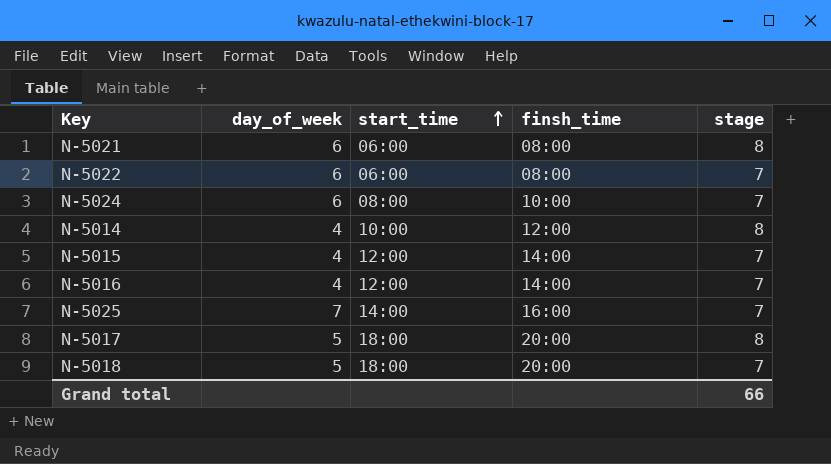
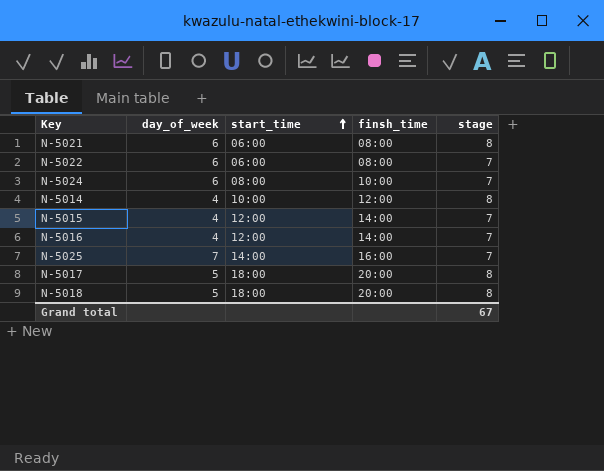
N-5018 | stage: 7 -> 8
Grand total | stage: 66 -> 67

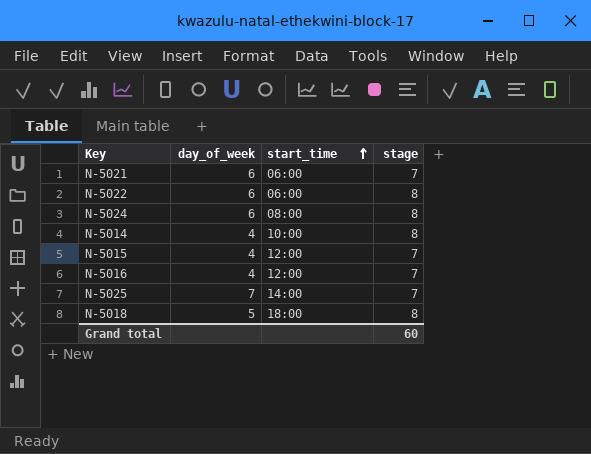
column finsh_time | position: 4 -> none
row N-5017: 5 | 18:00 | 20:00 | 8 -> none
N-5021 | stage: 8 -> 7
N-5022 | stage: 7 -> 8
N-5024 | stage: 7 -> 8
Grand total | stage: 67 -> 60

